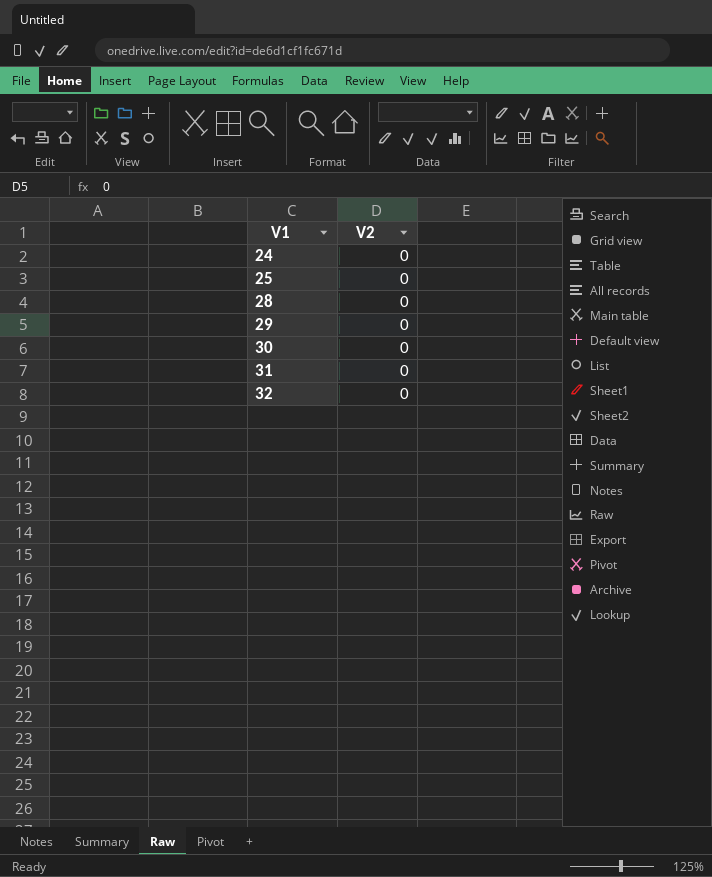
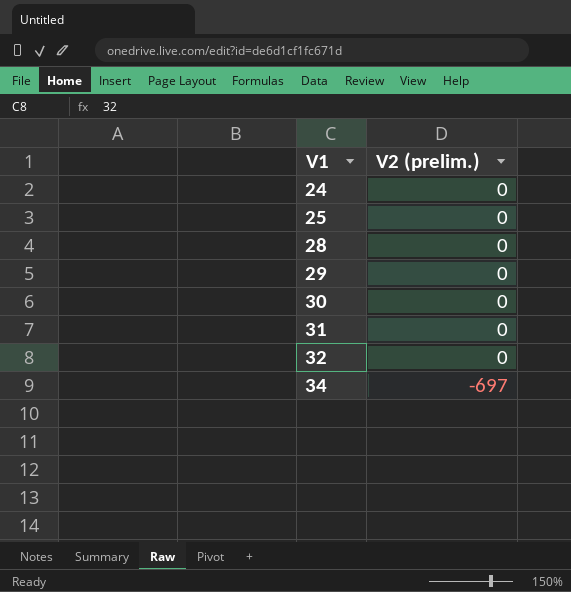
column name: V2 -> V2 (prelim.)
row 34: none -> -697

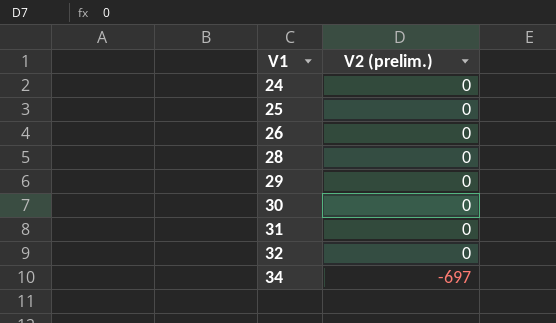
row 26: none -> 0

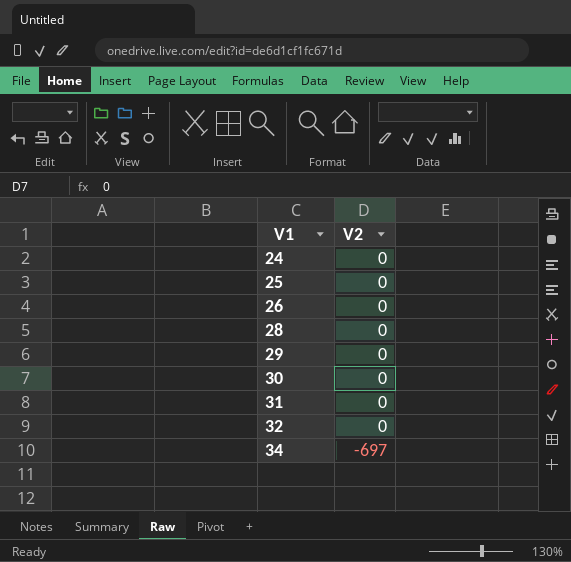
column name: V2 (prelim.) -> V2

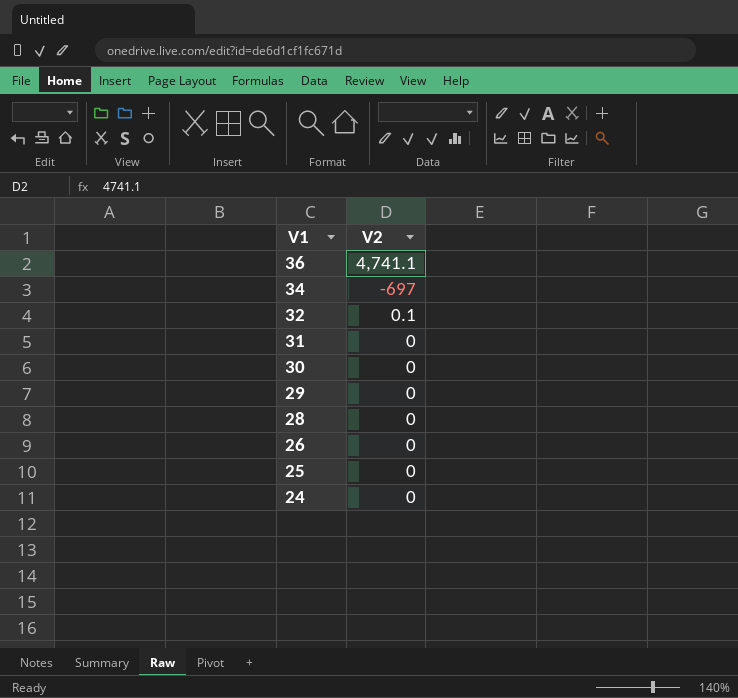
row order: V1 ascending -> V1 descending
row 36: none -> 4,741.1
32 | V2: 0 -> 0.1

